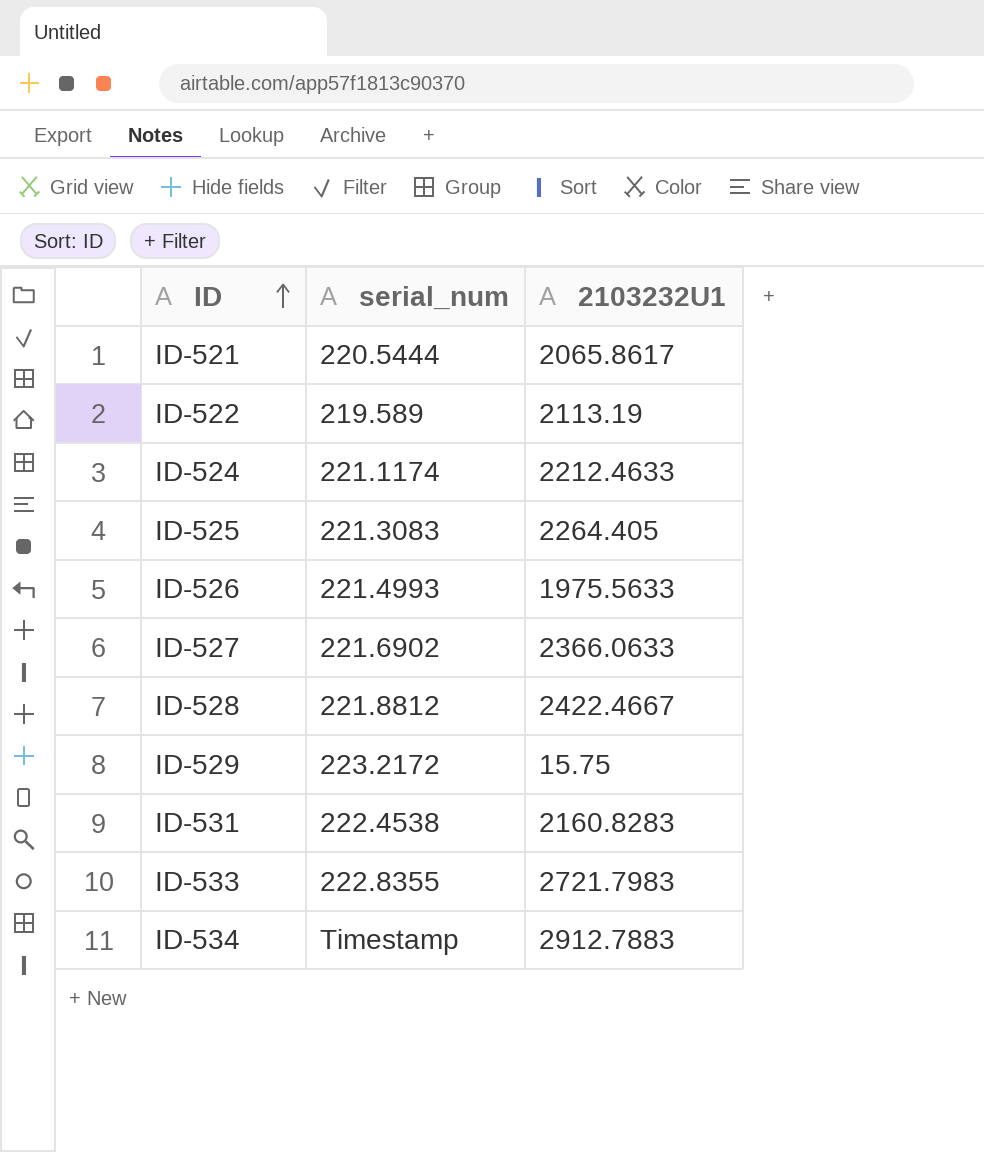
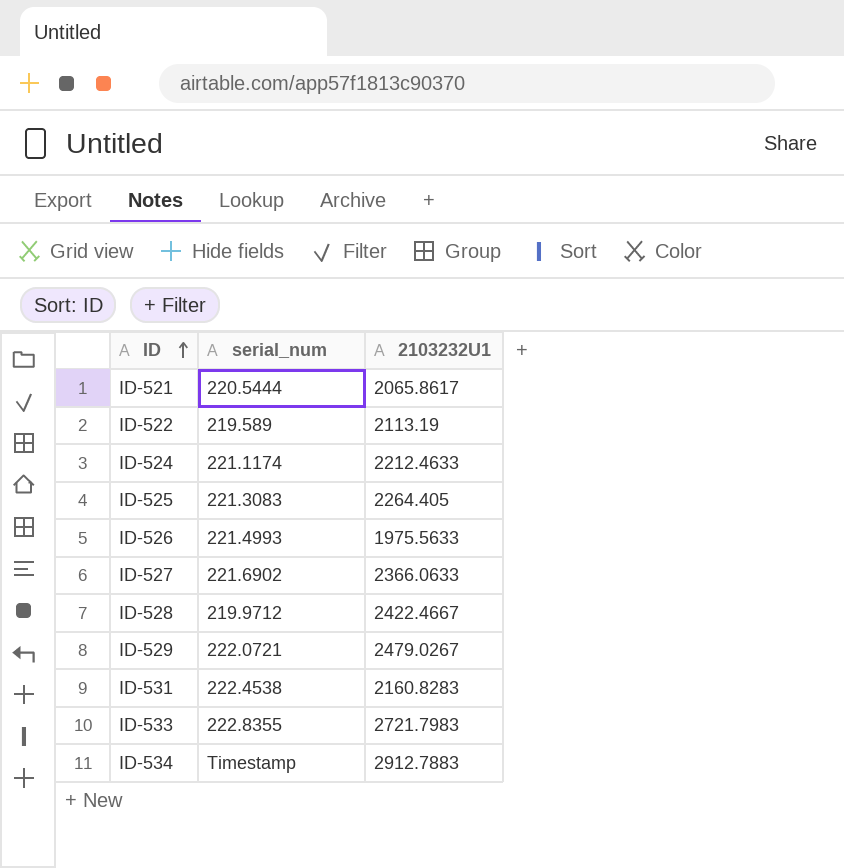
ID-528 | serial_num: 221.8812 -> 219.9712
ID-529 | serial_num: 223.2172 -> 222.0721
ID-529 | 2103232U1: 15.75 -> 2479.0267

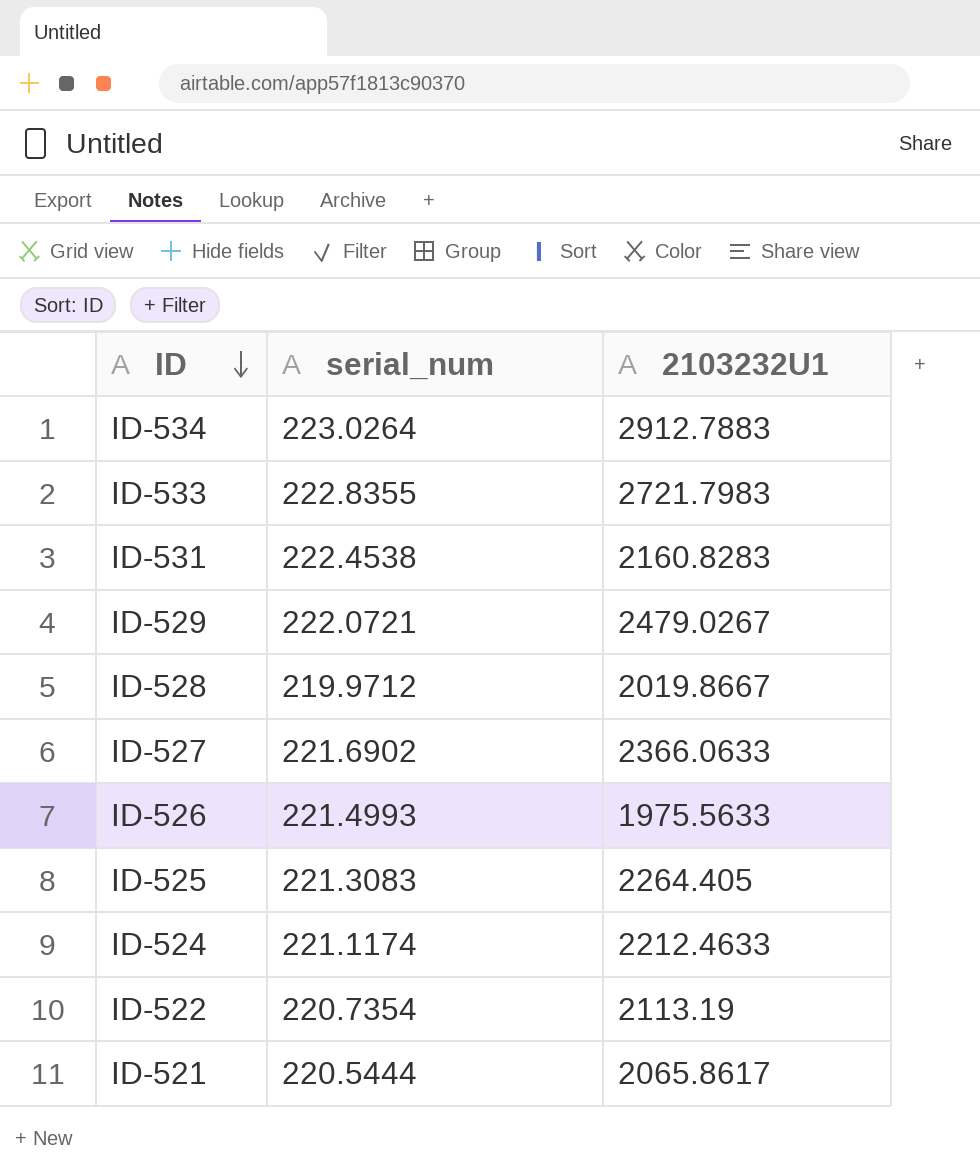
row order: ID ascending -> ID descending
ID-534 | serial_num: Timestamp -> 223.0264
ID-528 | 2103232U1: 2422.4667 -> 2019.8667
ID-522 | serial_num: 219.589 -> 220.7354

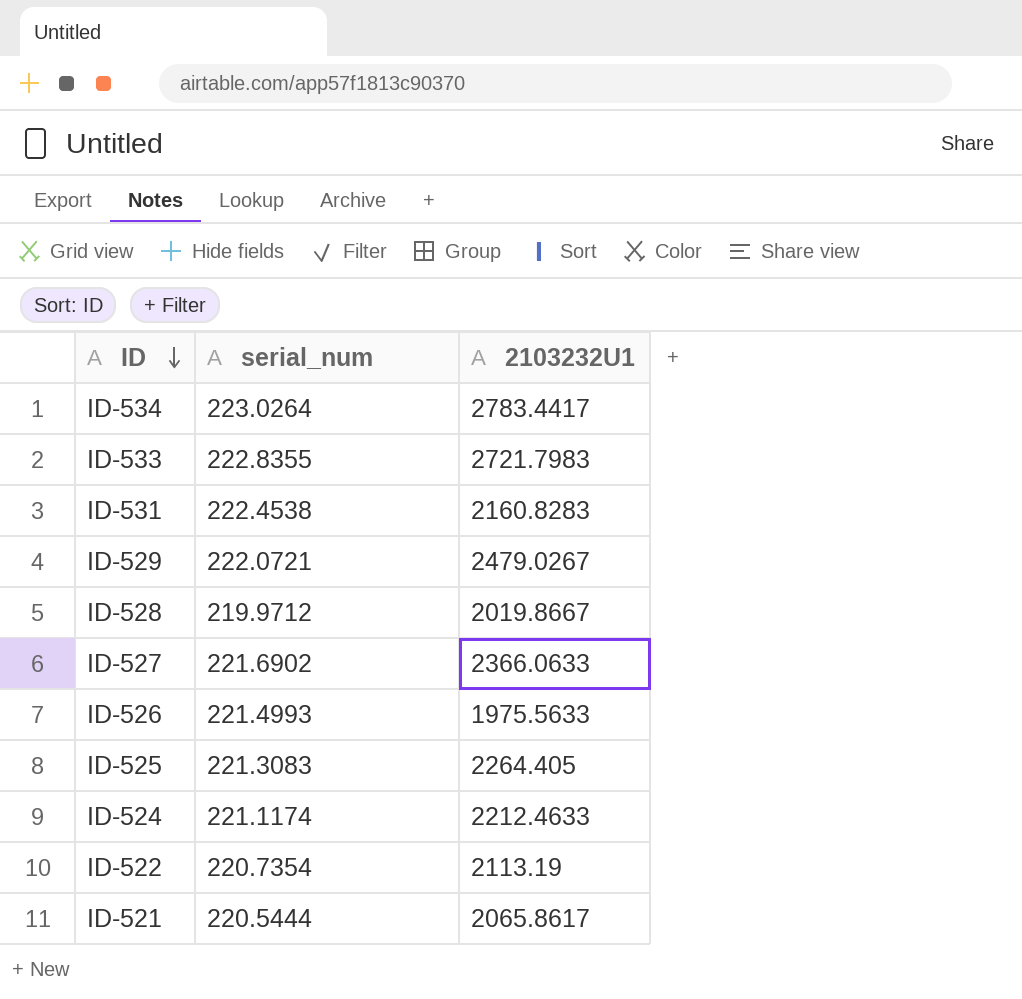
ID-534 | 2103232U1: 2912.7883 -> 2783.4417

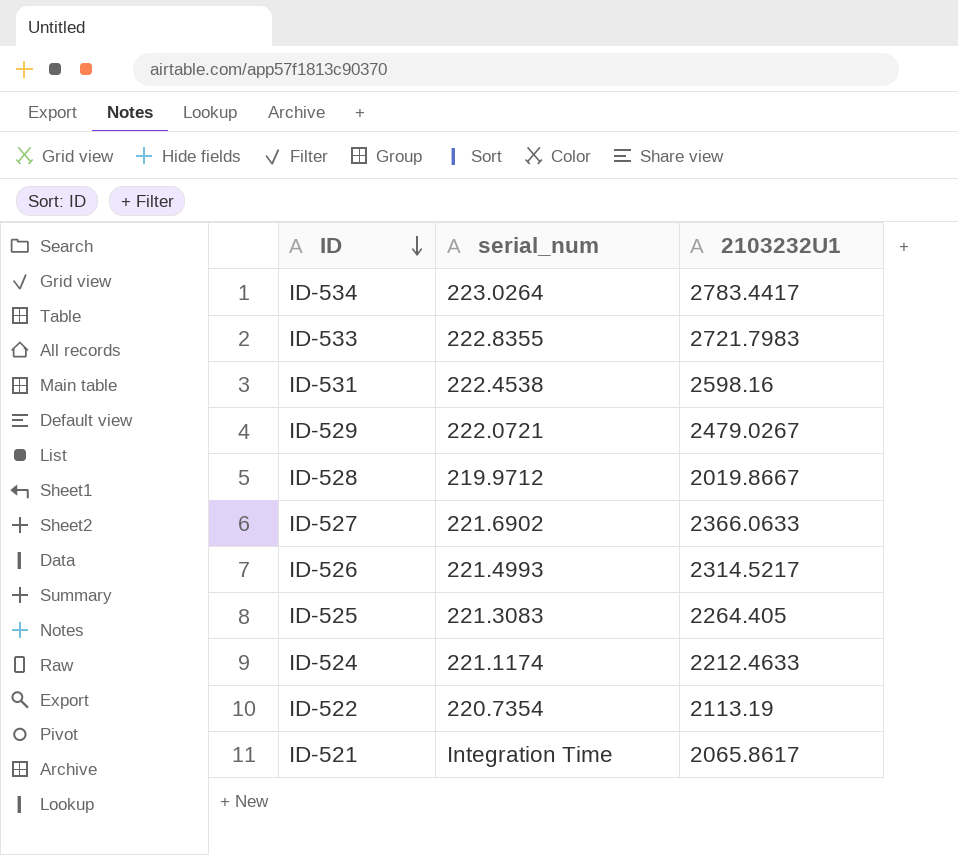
ID-531 | 2103232U1: 2160.8283 -> 2598.16
ID-526 | 2103232U1: 1975.5633 -> 2314.5217
ID-521 | serial_num: 220.5444 -> Integration Time

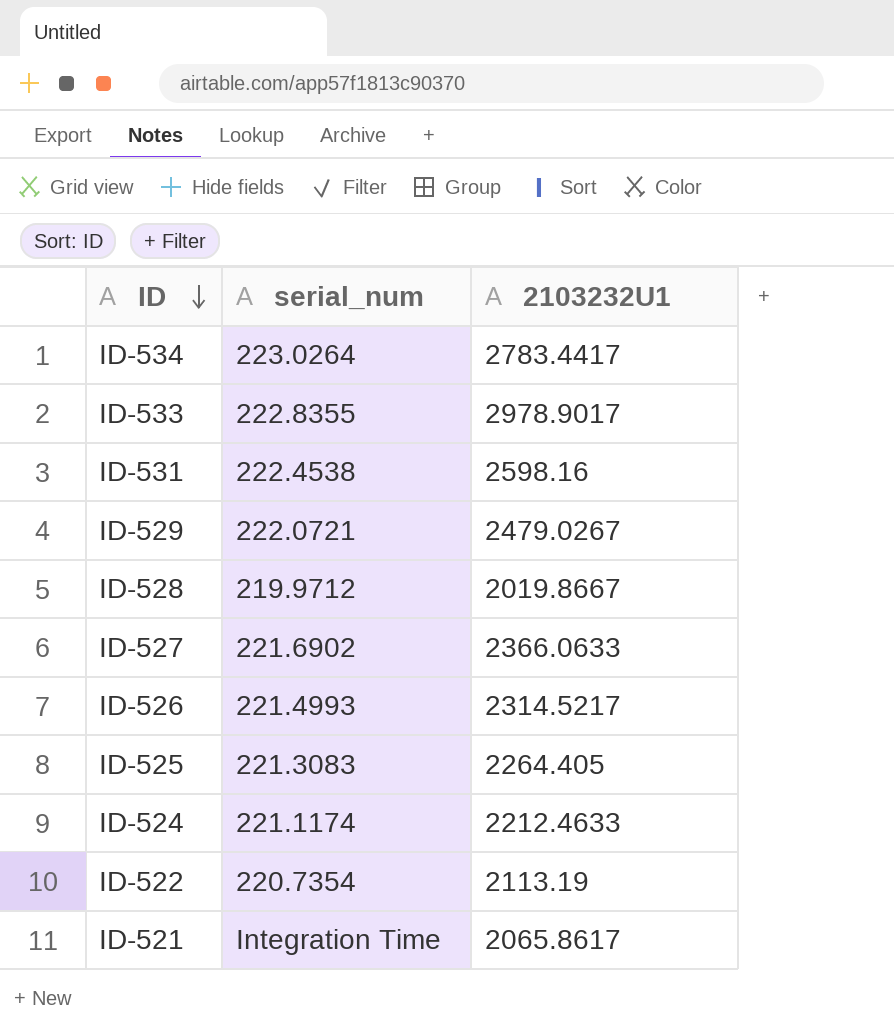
ID-533 | 2103232U1: 2721.7983 -> 2978.9017

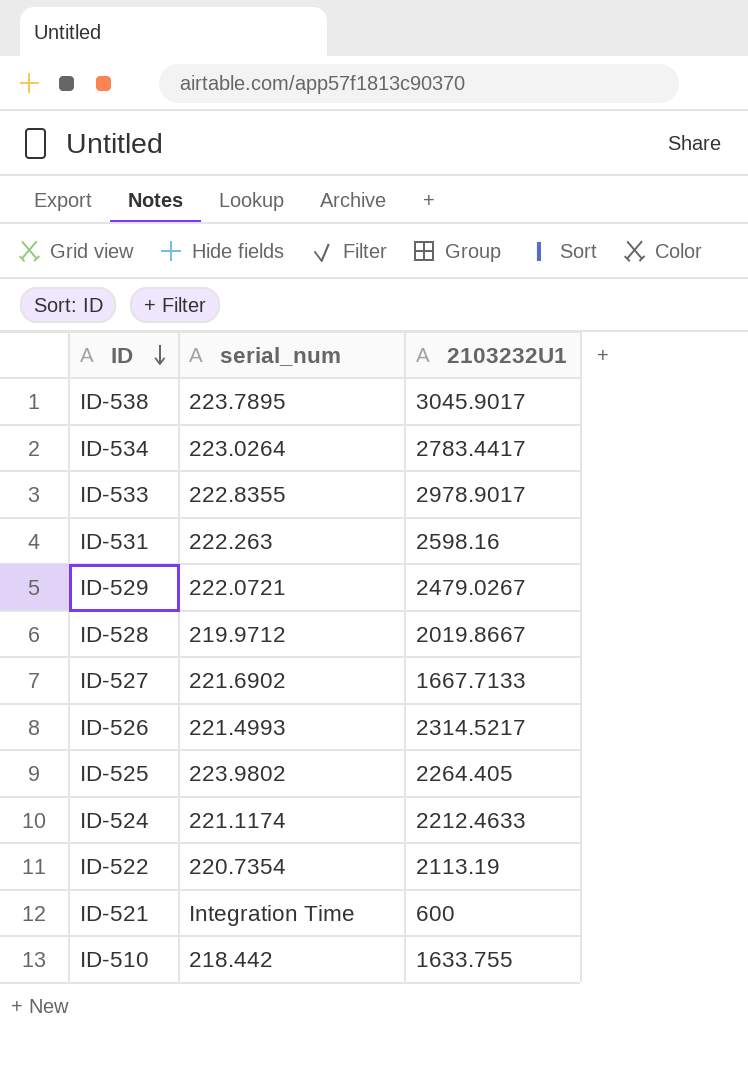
row ID-538: none -> 223.7895 | 3045.9017
ID-531 | serial_num: 222.4538 -> 222.263
ID-527 | 2103232U1: 2366.0633 -> 1667.7133
ID-525 | serial_num: 221.3083 -> 223.9802
ID-521 | 2103232U1: 2065.8617 -> 600
row ID-510: none -> 218.442 | 1633.755

